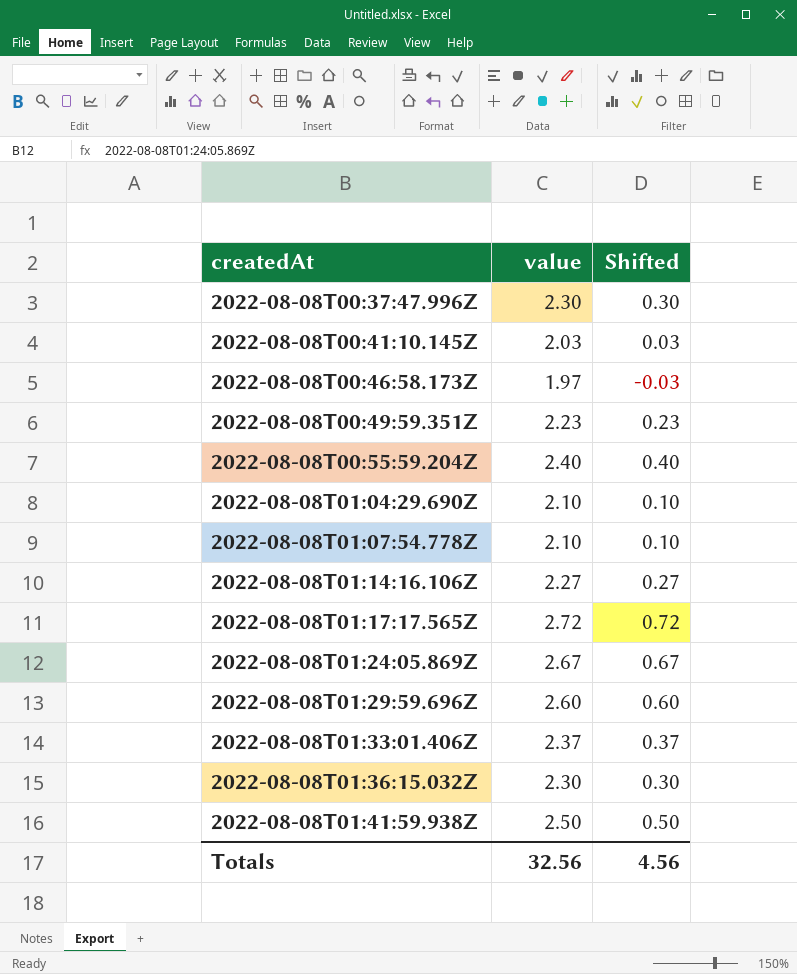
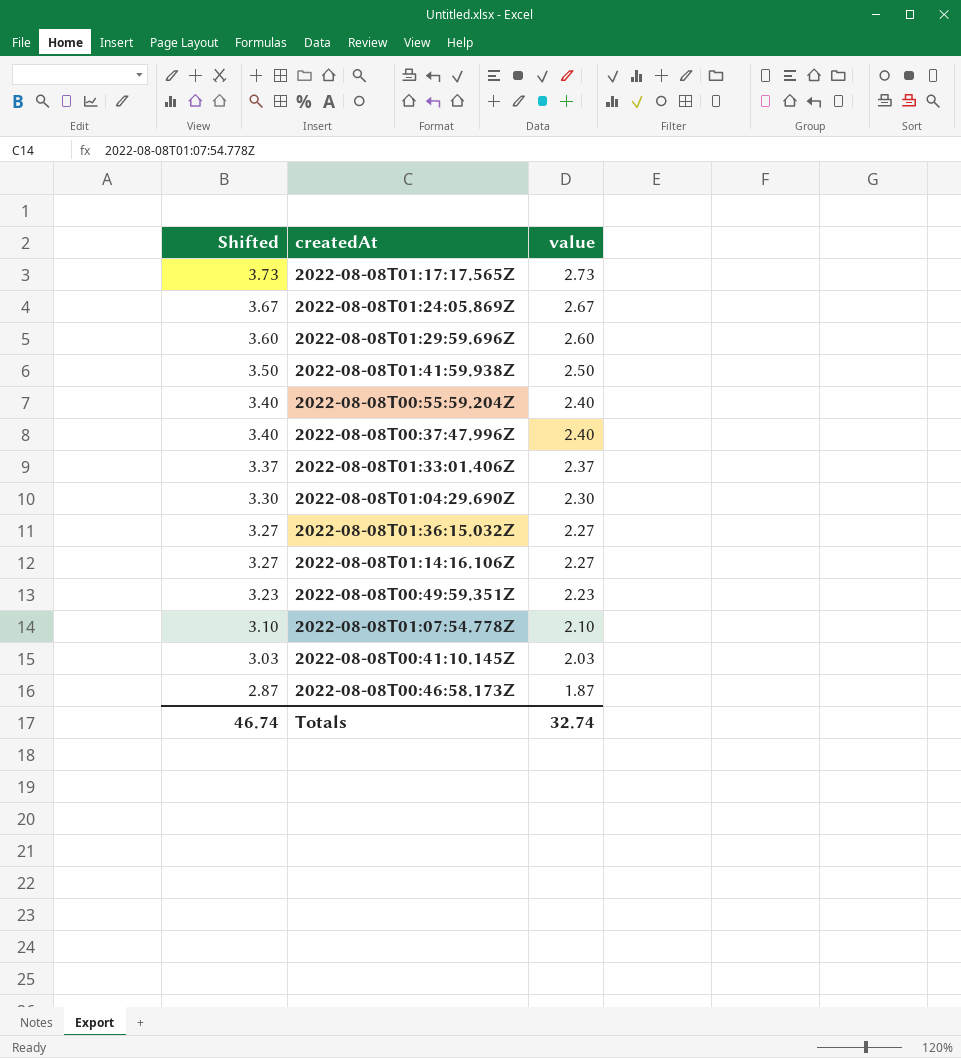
row order: createdAt ascending -> Shifted descending
column Shifted | formula: [value] - 2 -> [value] + 1
column Shifted | position: 3 -> 1
2022-08-08T01:17:17.565Z | value: 2.72 -> 2.73
2022-08-08T00:37:47.996Z | value: 2.30 -> 2.40
2022-08-08T01:04:29.690Z | value: 2.10 -> 2.30
2022-08-08T01:36:15.032Z | value: 2.30 -> 2.27
2022-08-08T00:46:58.173Z | value: 1.97 -> 1.87
Totals | Shifted: 4.56 -> 46.74
Totals | value: 32.56 -> 32.74

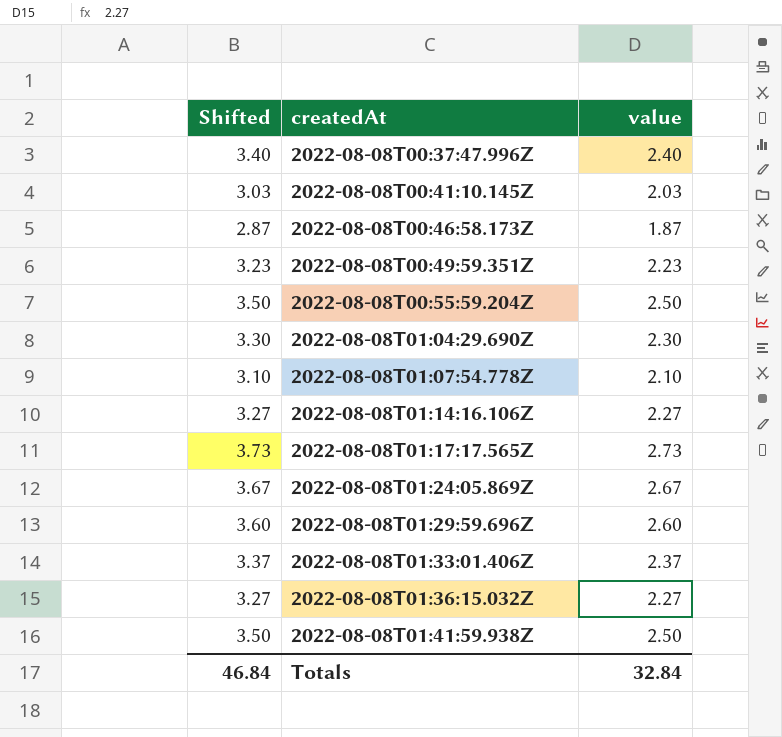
row order: Shifted descending -> createdAt ascending
2022-08-08T00:55:59.204Z | Shifted: 3.40 -> 3.50
2022-08-08T00:55:59.204Z | value: 2.40 -> 2.50
Totals | Shifted: 46.74 -> 46.84
Totals | value: 32.74 -> 32.84

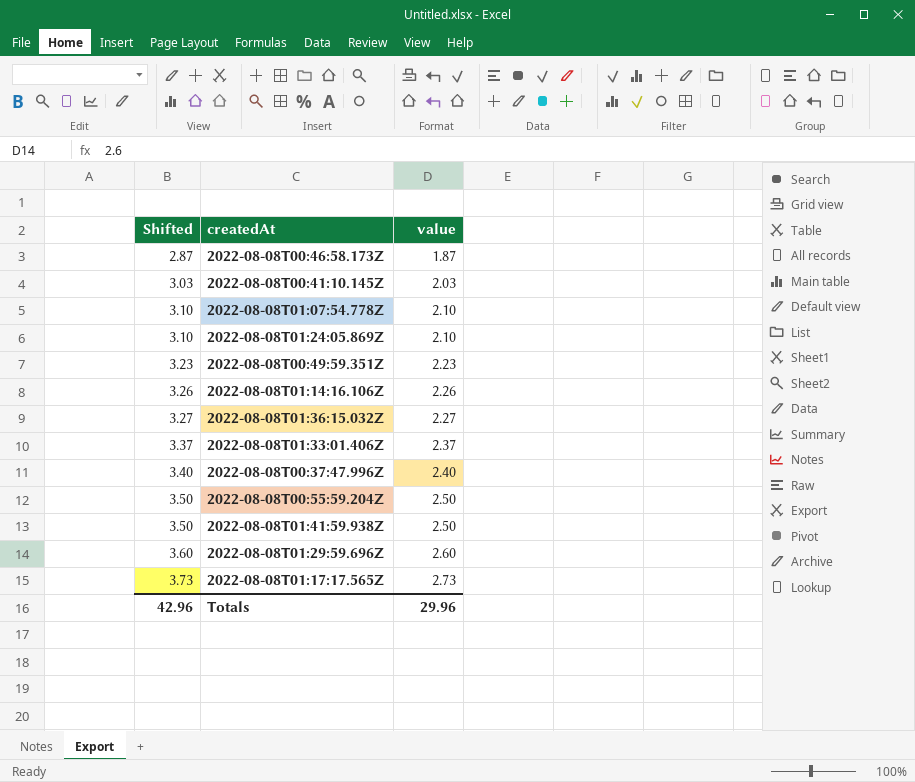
row order: createdAt ascending -> Shifted ascending
row 2022-08-08T01:04:29.690Z: 3.30 | 2.30 -> none
2022-08-08T01:24:05.869Z | Shifted: 3.67 -> 3.10
2022-08-08T01:24:05.869Z | value: 2.67 -> 2.10
2022-08-08T01:14:16.106Z | Shifted: 3.27 -> 3.26
2022-08-08T01:14:16.106Z | value: 2.27 -> 2.26
Totals | Shifted: 46.84 -> 42.96
Totals | value: 32.84 -> 29.96

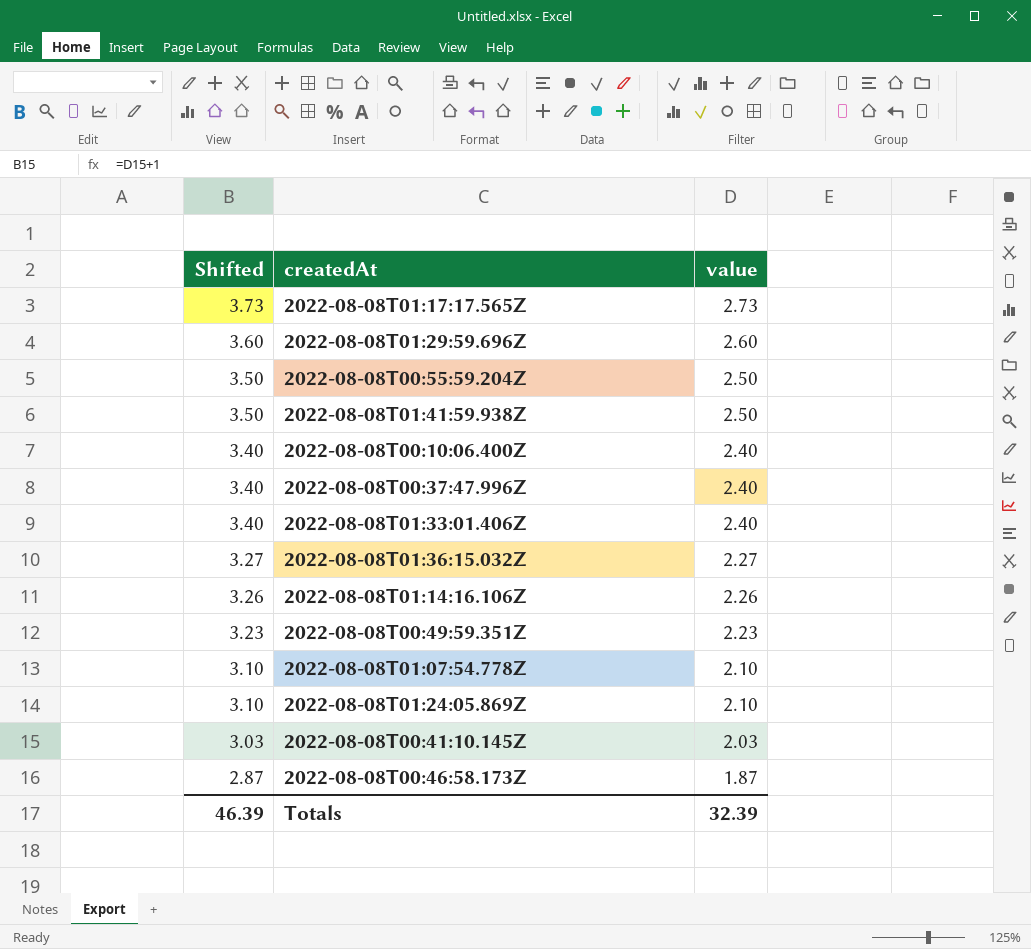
row order: Shifted ascending -> Shifted descending
row 2022-08-08T00:10:06.400Z: none -> 3.40 | 2.40
2022-08-08T01:33:01.406Z | Shifted: 3.37 -> 3.40
2022-08-08T01:33:01.406Z | value: 2.37 -> 2.40
Totals | Shifted: 42.96 -> 46.39
Totals | value: 29.96 -> 32.39

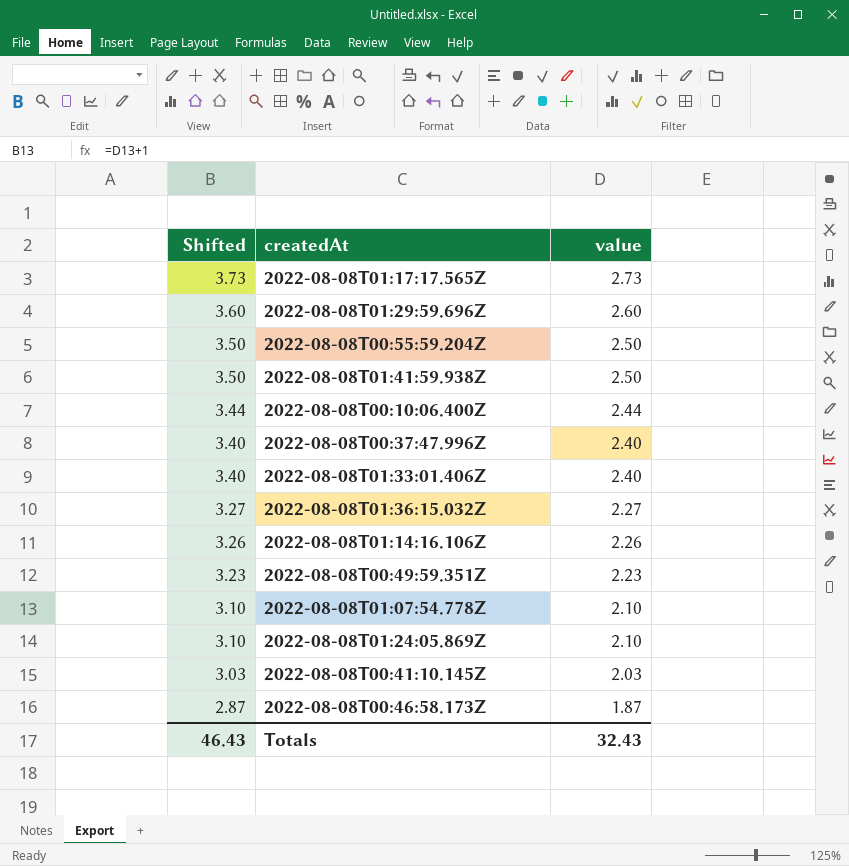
2022-08-08T00:10:06.400Z | Shifted: 3.40 -> 3.44
2022-08-08T00:10:06.400Z | value: 2.40 -> 2.44
Totals | Shifted: 46.39 -> 46.43
Totals | value: 32.39 -> 32.43

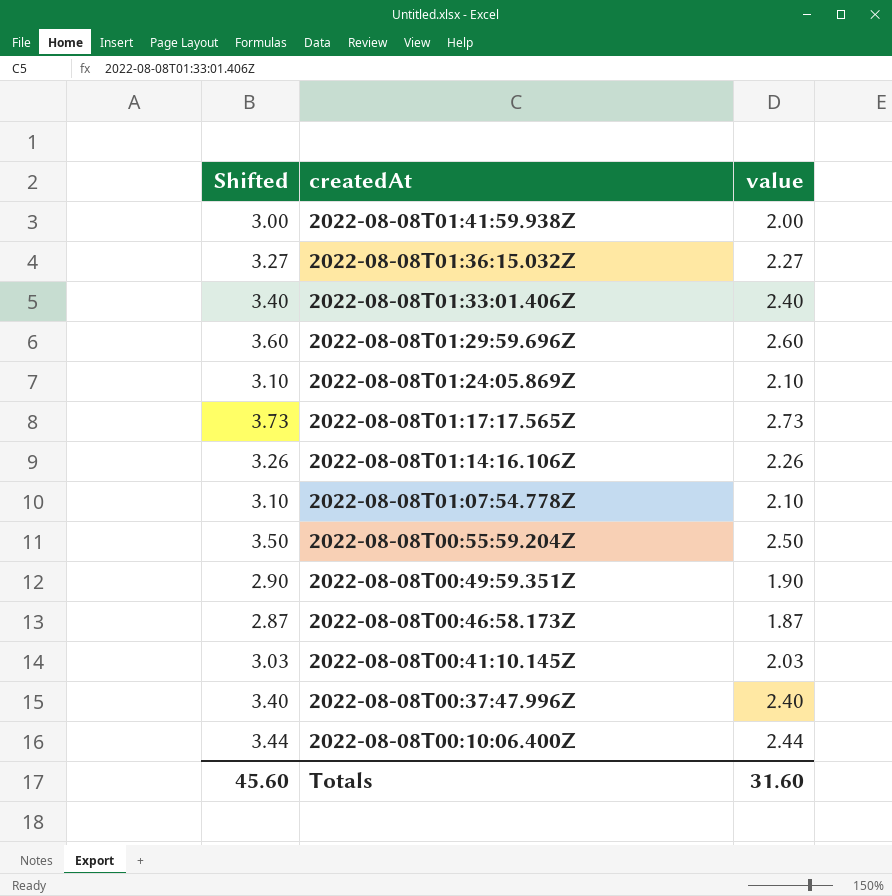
row order: Shifted descending -> createdAt descending
2022-08-08T01:41:59.938Z | Shifted: 3.50 -> 3.00
2022-08-08T01:41:59.938Z | value: 2.50 -> 2.00
2022-08-08T00:49:59.351Z | Shifted: 3.23 -> 2.90
2022-08-08T00:49:59.351Z | value: 2.23 -> 1.90
Totals | Shifted: 46.43 -> 45.60
Totals | value: 32.43 -> 31.60

